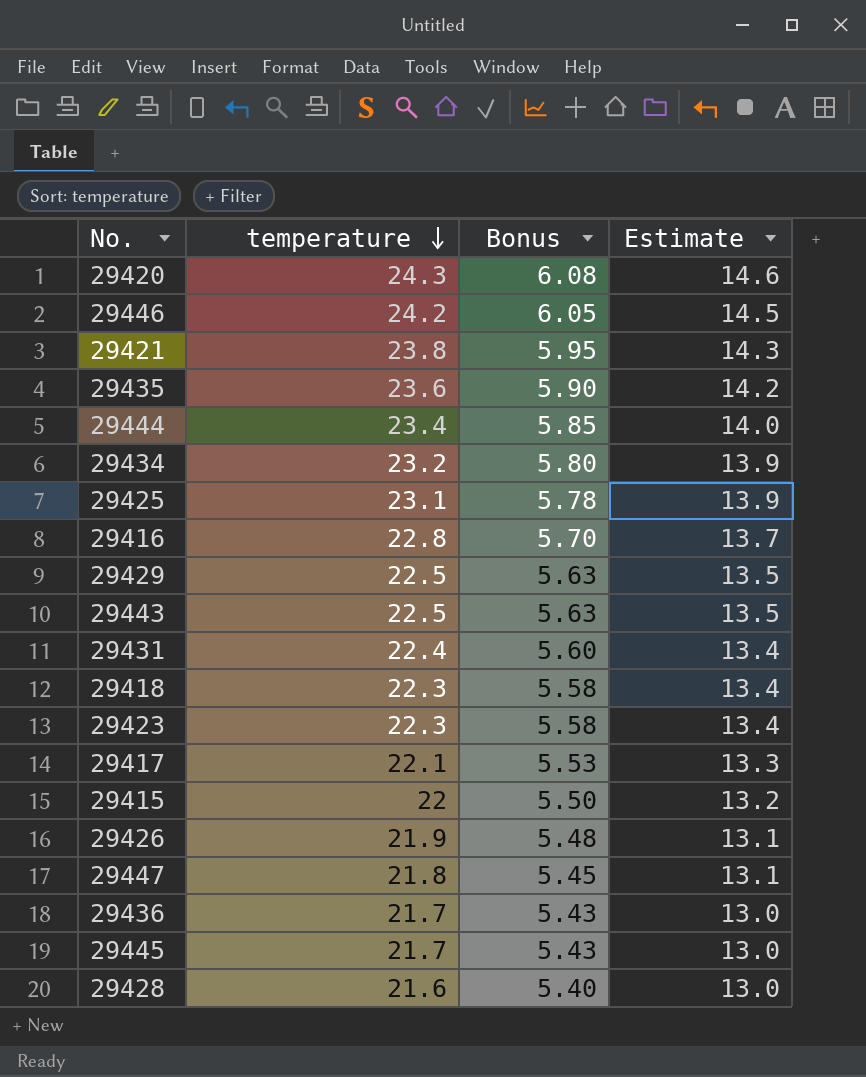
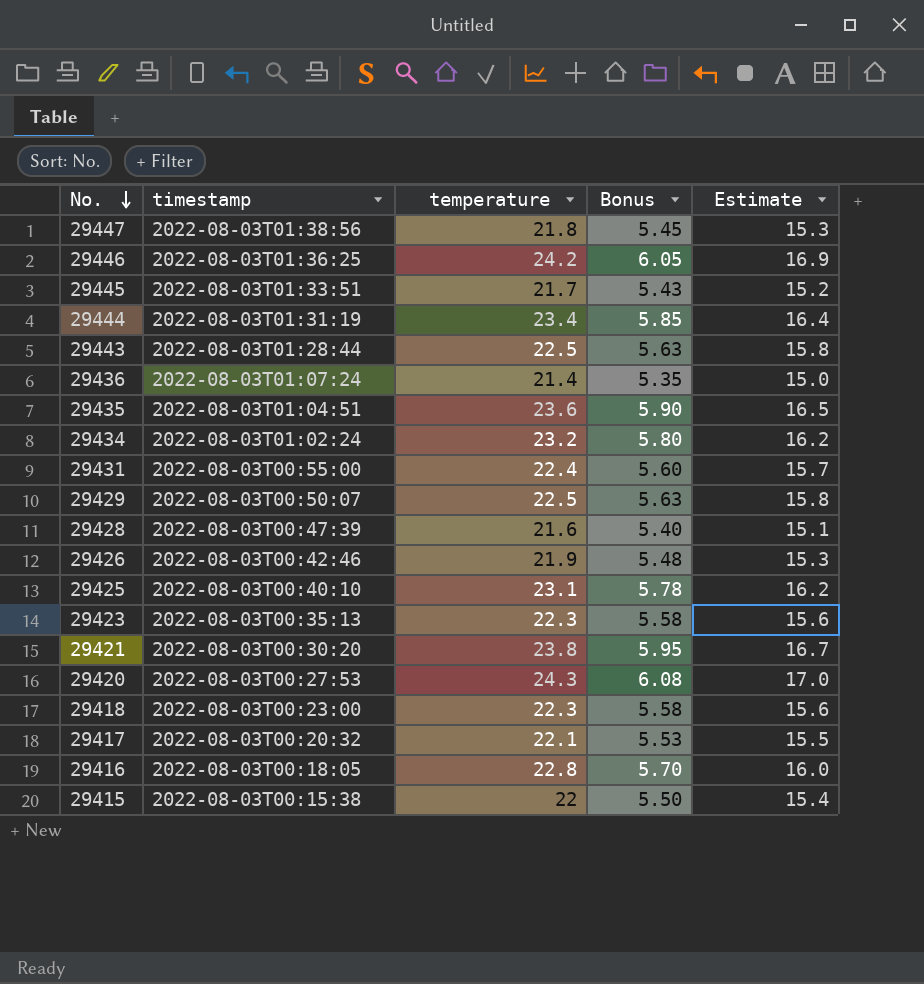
row order: temperature descending -> No. descending
column timestamp | position: none -> 2
column Estimate | formula: [temperature] * 0.6 -> [temperature] * 0.7
29436 | temperature: 21.7 -> 21.4
29436 | Bonus: 5.43 -> 5.35

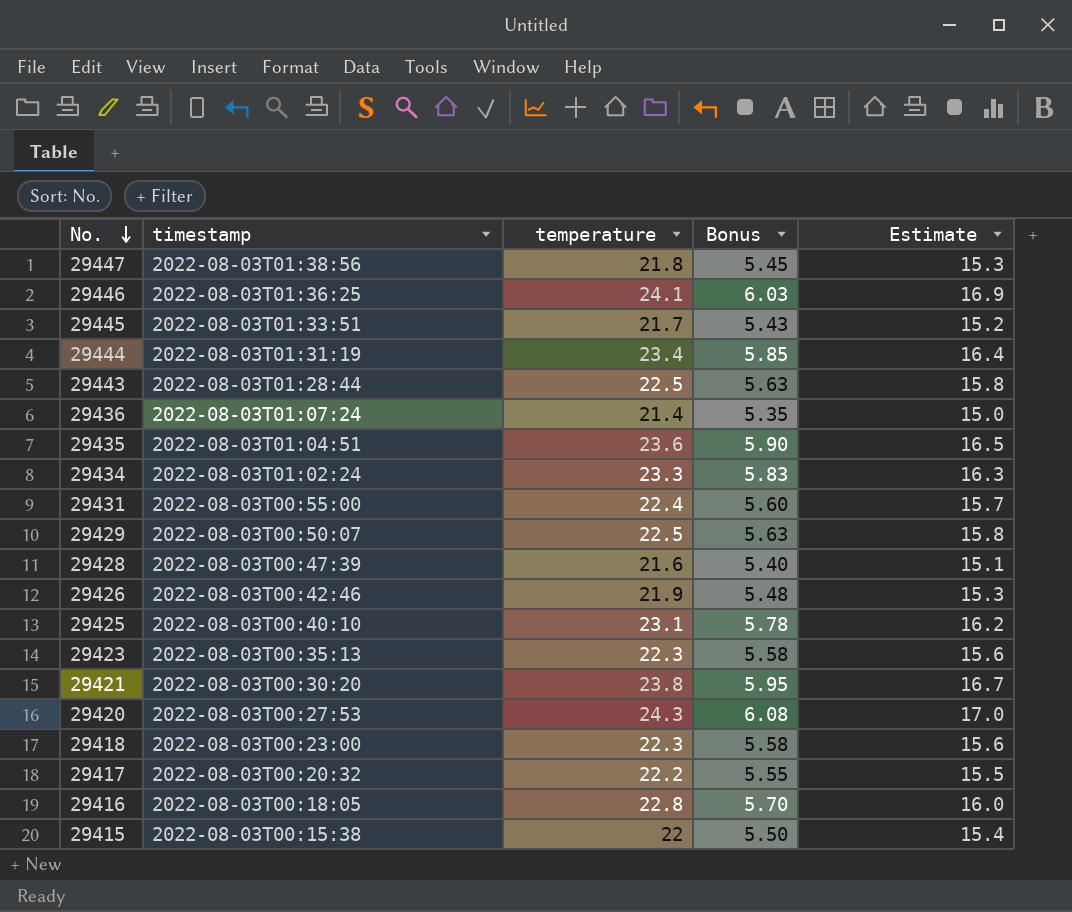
29446 | temperature: 24.2 -> 24.1
29446 | Bonus: 6.05 -> 6.03
29434 | temperature: 23.2 -> 23.3
29434 | Bonus: 5.80 -> 5.83
29434 | Estimate: 16.2 -> 16.3
29417 | temperature: 22.1 -> 22.2
29417 | Bonus: 5.53 -> 5.55

